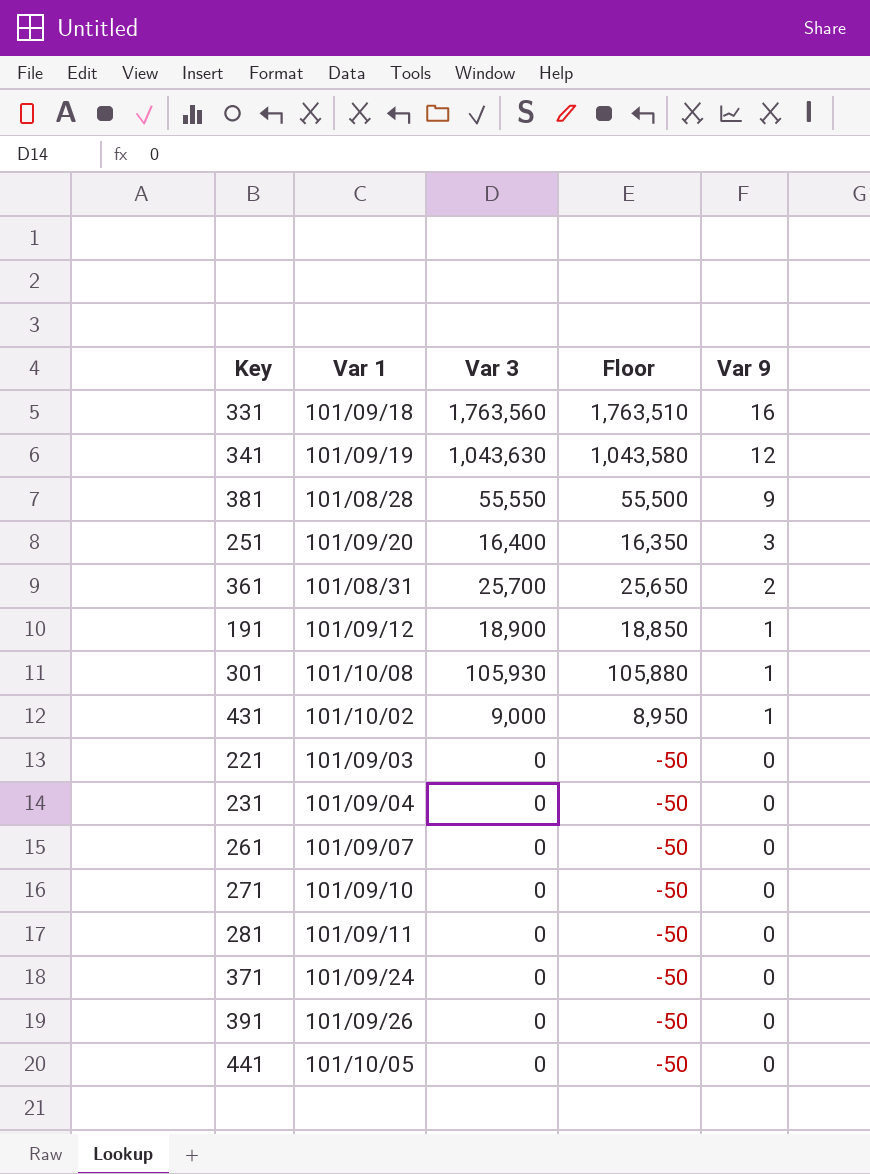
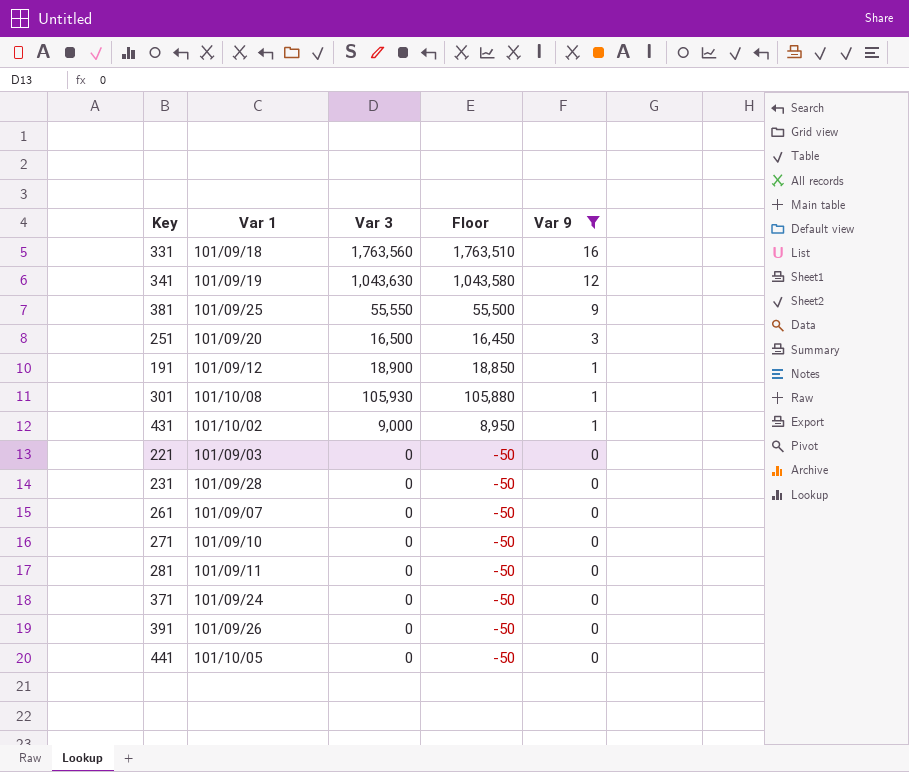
filter: none -> Var 9 != 2
381 | Var 1: 101/08/28 -> 101/09/25
251 | Var 3: 16,400 -> 16,500
251 | Floor: 16,350 -> 16,450
231 | Var 1: 101/09/04 -> 101/09/28

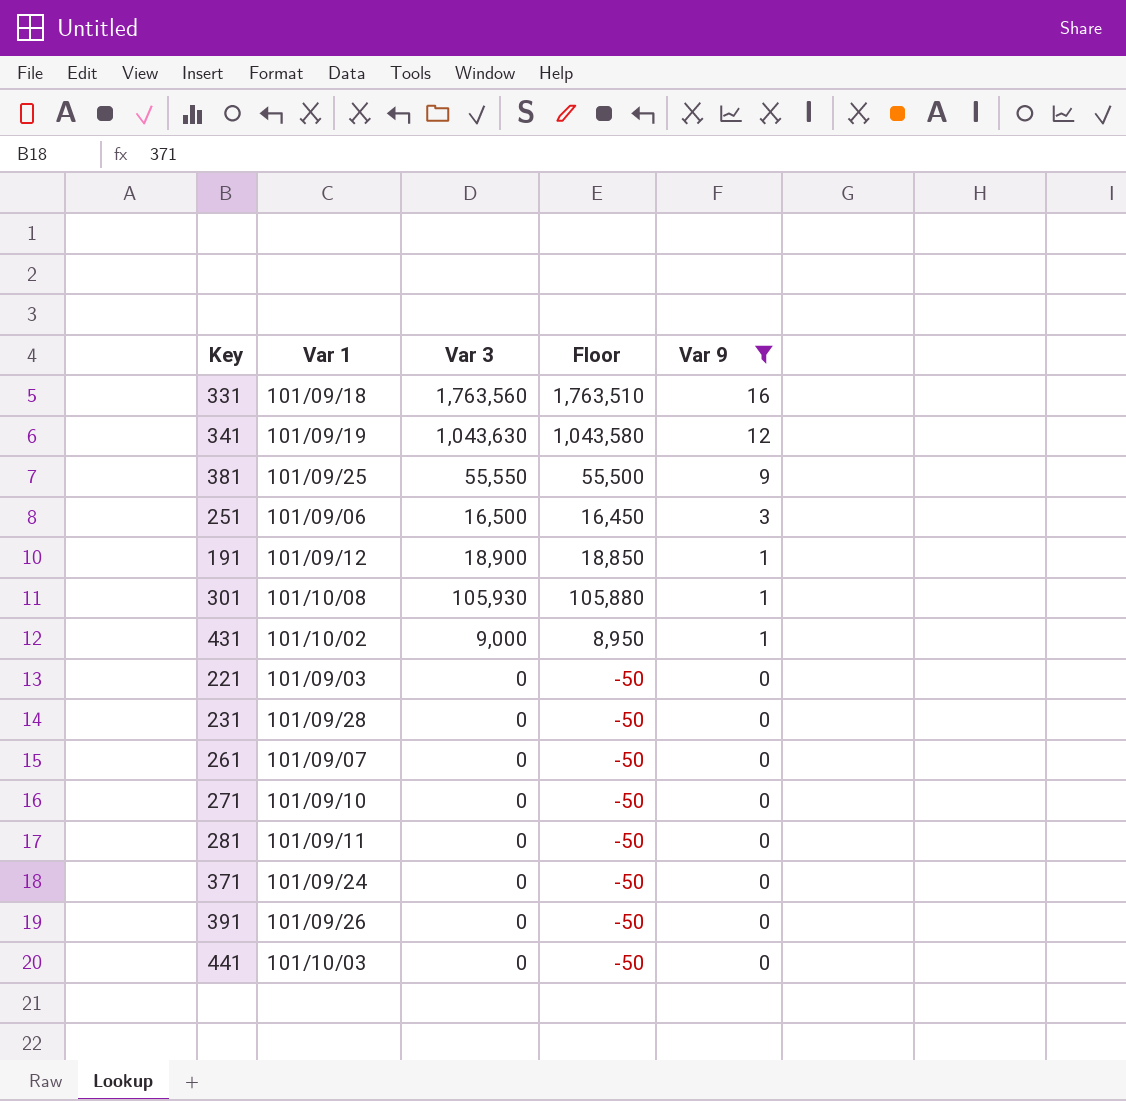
251 | Var 1: 101/09/20 -> 101/09/06
441 | Var 1: 101/10/05 -> 101/10/03

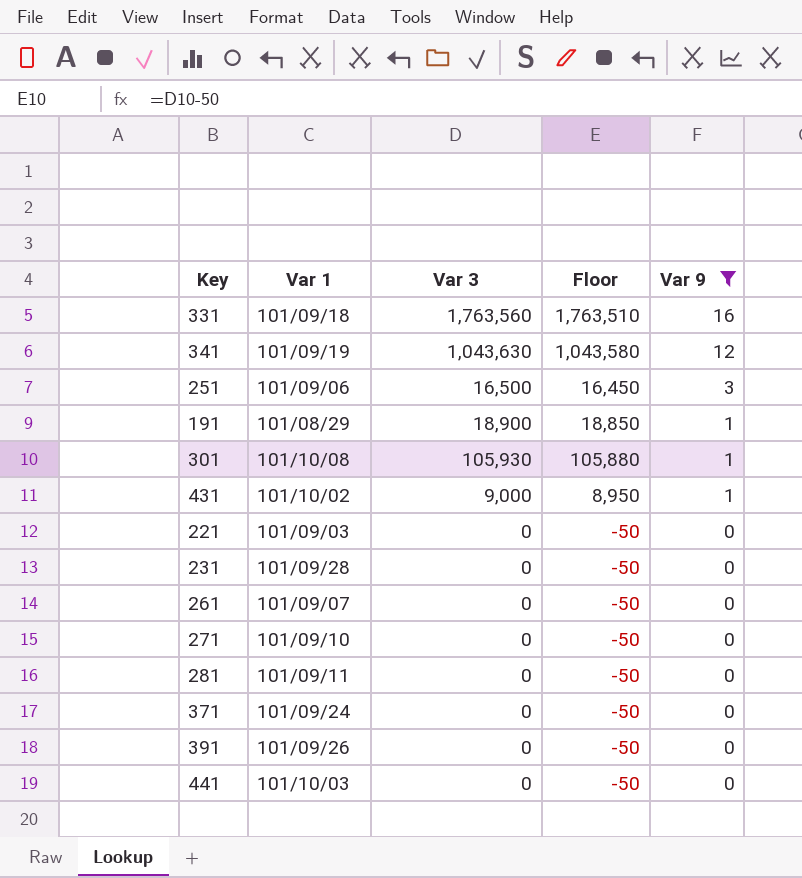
row 381: 101/09/25 | 55,550 | 55,500 | 9 -> none
191 | Var 1: 101/09/12 -> 101/08/29

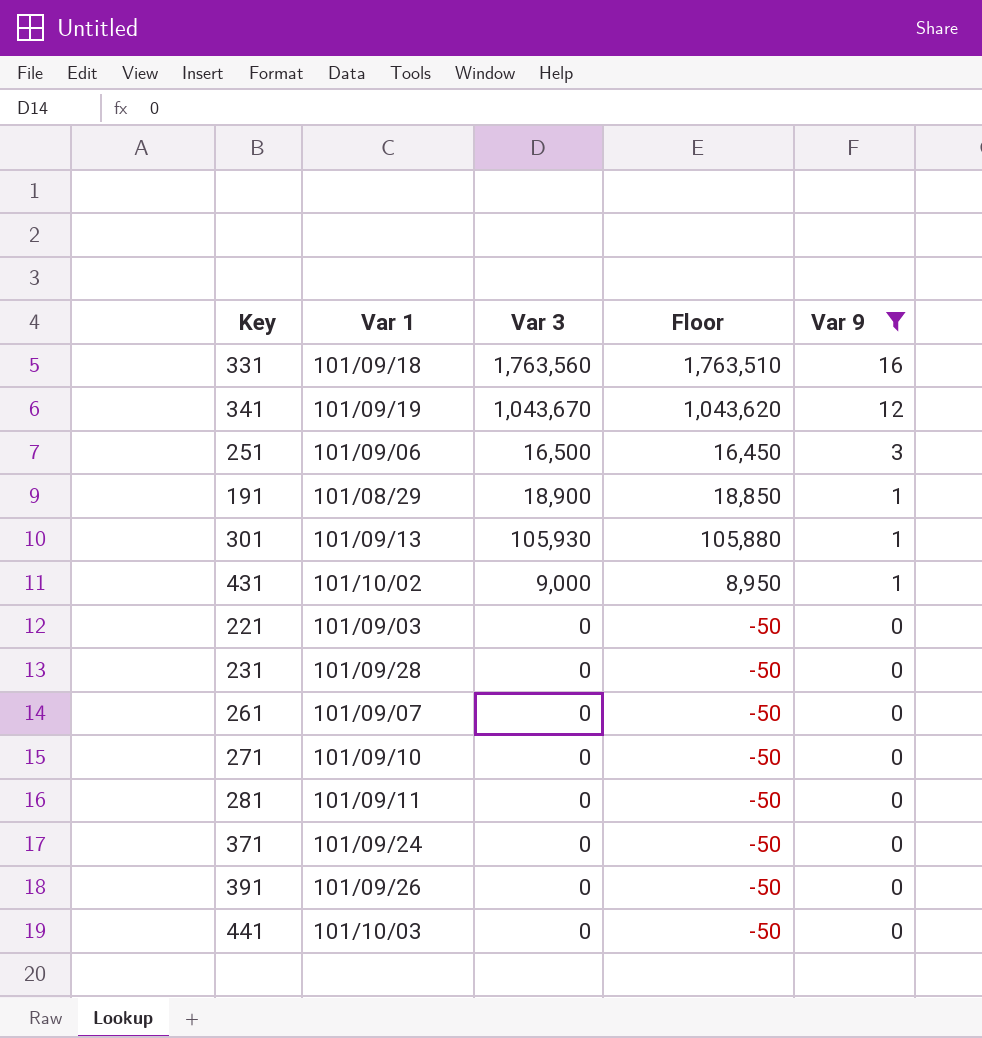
341 | Var 3: 1,043,630 -> 1,043,670
341 | Floor: 1,043,580 -> 1,043,620
301 | Var 1: 101/10/08 -> 101/09/13

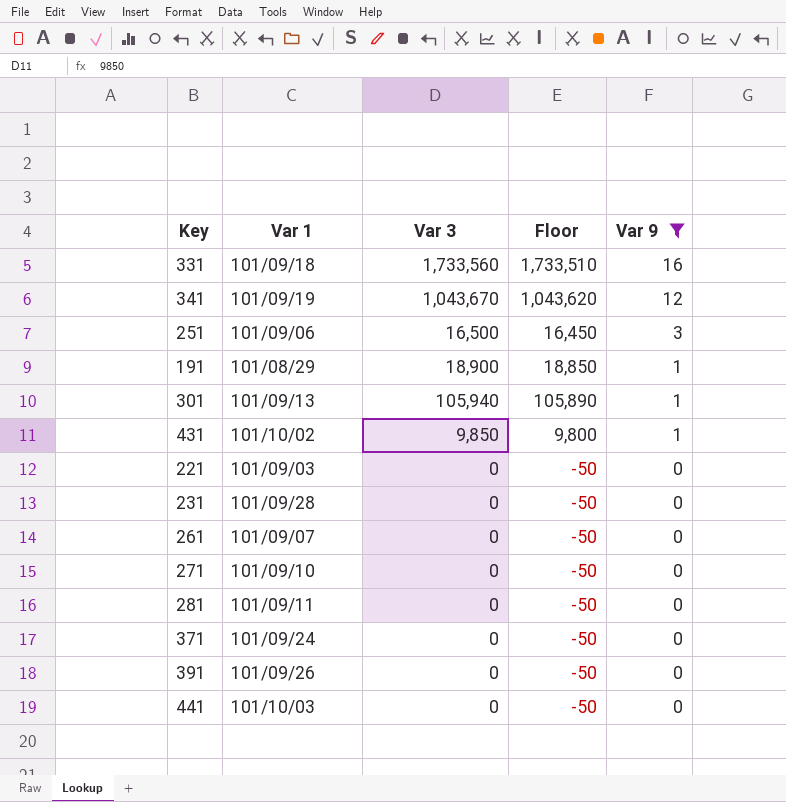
331 | Var 3: 1,763,560 -> 1,733,560
331 | Floor: 1,763,510 -> 1,733,510
301 | Var 3: 105,930 -> 105,940
301 | Floor: 105,880 -> 105,890
431 | Var 3: 9,000 -> 9,850
431 | Floor: 8,950 -> 9,800

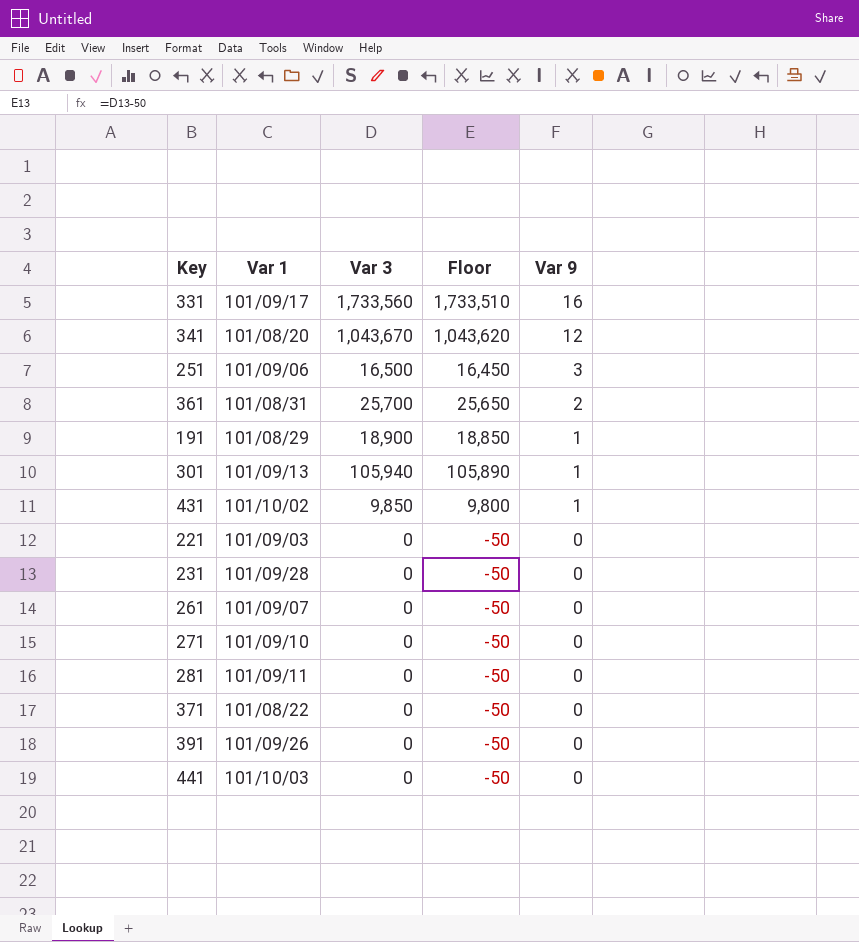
filter: Var 9 != 2 -> none
331 | Var 1: 101/09/18 -> 101/09/17
341 | Var 1: 101/09/19 -> 101/08/20
371 | Var 1: 101/09/24 -> 101/08/22

